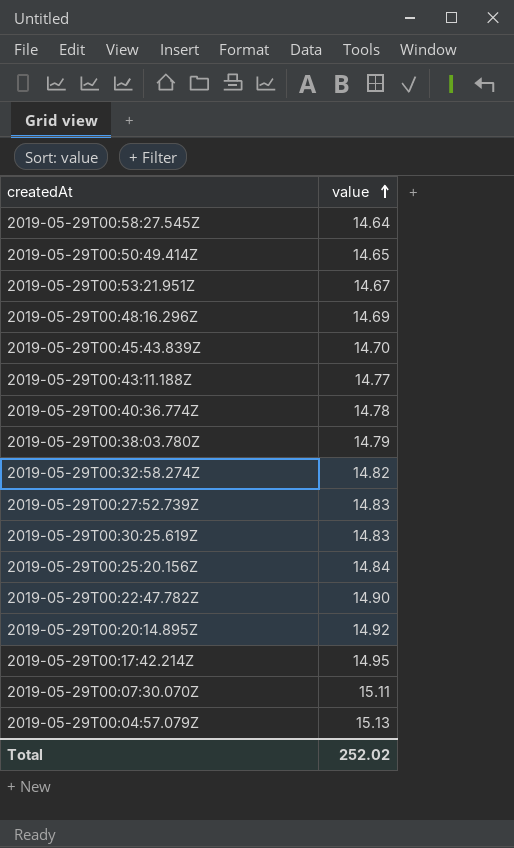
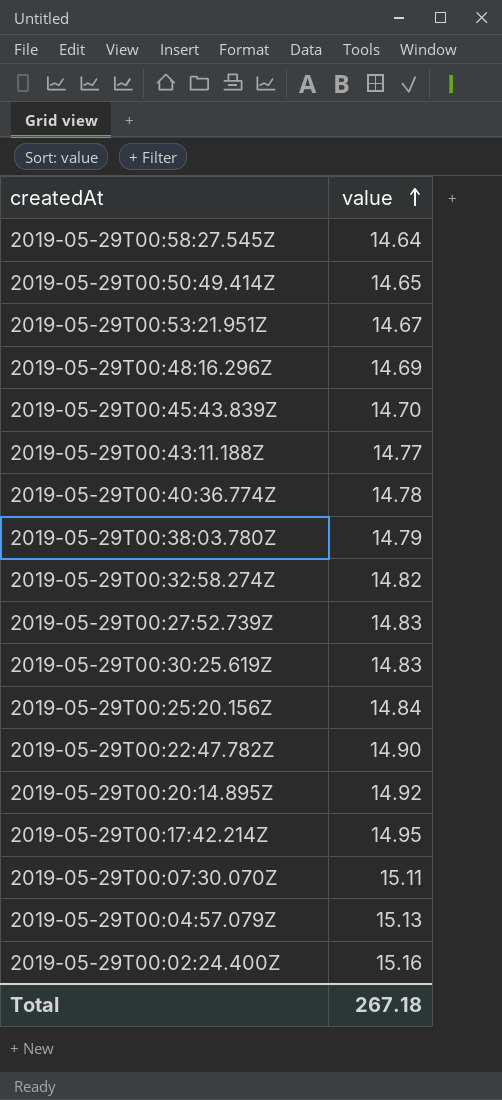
row 2019-05-29T00:02:24.400Z: none -> 15.16
Total | value: 252.02 -> 267.18

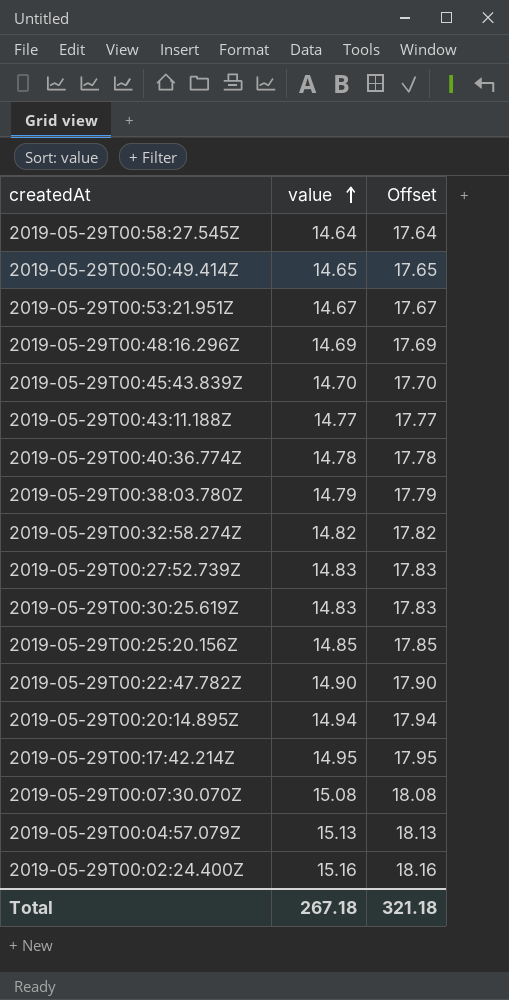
column Offset | formula: none -> [value] + 3
2019-05-29T00:25:20.156Z | value: 14.84 -> 14.85
2019-05-29T00:20:14.895Z | value: 14.92 -> 14.94
2019-05-29T00:07:30.070Z | value: 15.11 -> 15.08

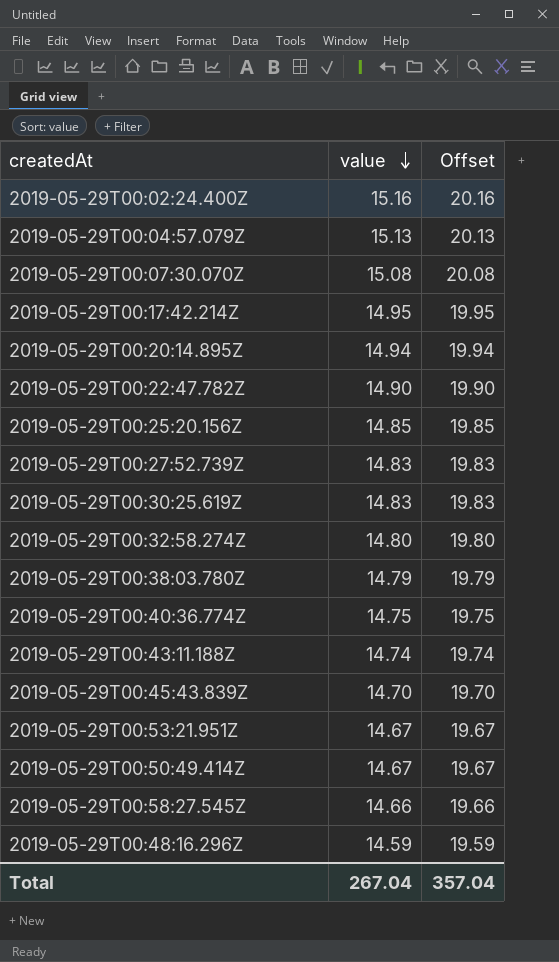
row order: value ascending -> value descending
column Offset | formula: [value] + 3 -> [value] + 5
2019-05-29T00:32:58.274Z | value: 14.82 -> 14.80
2019-05-29T00:40:36.774Z | value: 14.78 -> 14.75
2019-05-29T00:43:11.188Z | value: 14.77 -> 14.74
2019-05-29T00:50:49.414Z | value: 14.65 -> 14.67
2019-05-29T00:58:27.545Z | value: 14.64 -> 14.66
2019-05-29T00:48:16.296Z | value: 14.69 -> 14.59
Total | value: 267.18 -> 267.04
Total | Offset: 321.18 -> 357.04

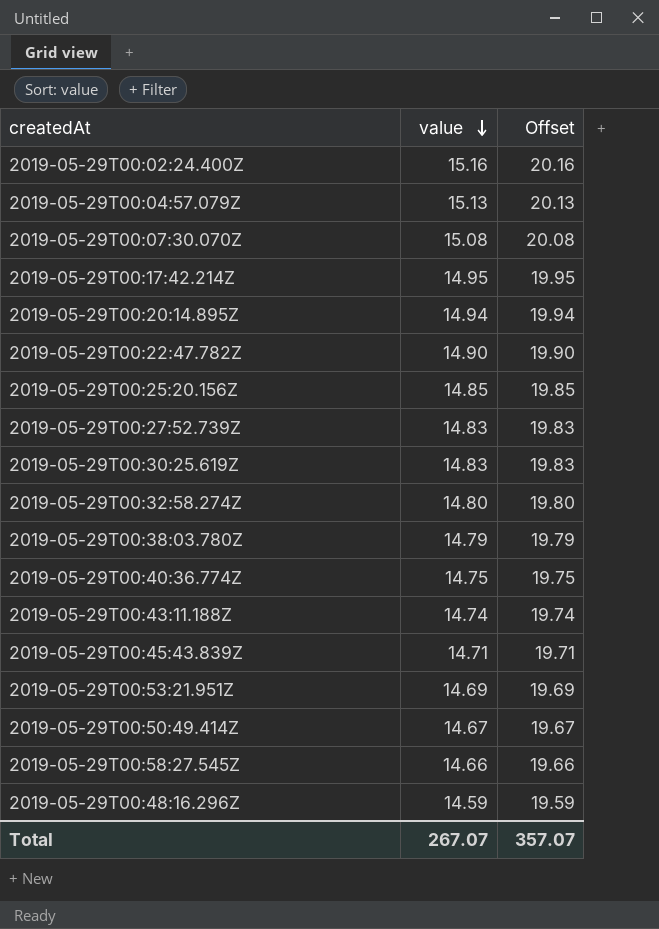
2019-05-29T00:45:43.839Z | value: 14.70 -> 14.71
2019-05-29T00:45:43.839Z | Offset: 19.70 -> 19.71
2019-05-29T00:53:21.951Z | value: 14.67 -> 14.69
2019-05-29T00:53:21.951Z | Offset: 19.67 -> 19.69
Total | value: 267.04 -> 267.07
Total | Offset: 357.04 -> 357.07

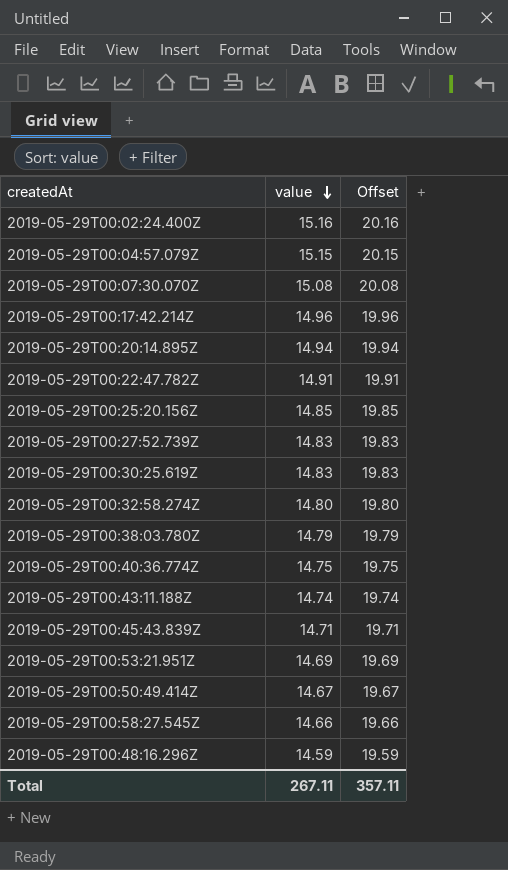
2019-05-29T00:04:57.079Z | value: 15.13 -> 15.15
2019-05-29T00:04:57.079Z | Offset: 20.13 -> 20.15
2019-05-29T00:17:42.214Z | value: 14.95 -> 14.96
2019-05-29T00:17:42.214Z | Offset: 19.95 -> 19.96
2019-05-29T00:22:47.782Z | value: 14.90 -> 14.91
2019-05-29T00:22:47.782Z | Offset: 19.90 -> 19.91
Total | value: 267.07 -> 267.11
Total | Offset: 357.07 -> 357.11

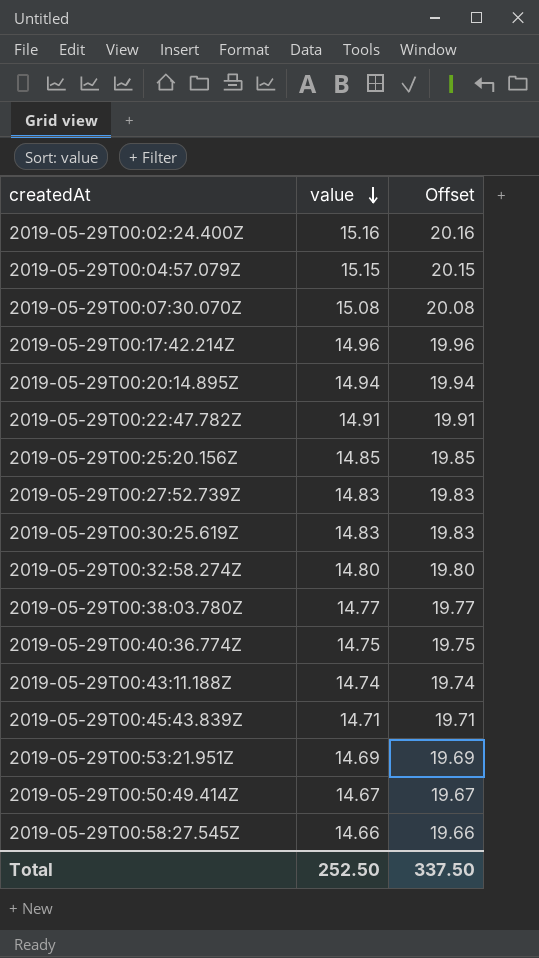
row 2019-05-29T00:48:16.296Z: 14.59 | 19.59 -> none
2019-05-29T00:38:03.780Z | value: 14.79 -> 14.77
2019-05-29T00:38:03.780Z | Offset: 19.79 -> 19.77
Total | value: 267.11 -> 252.50
Total | Offset: 357.11 -> 337.50

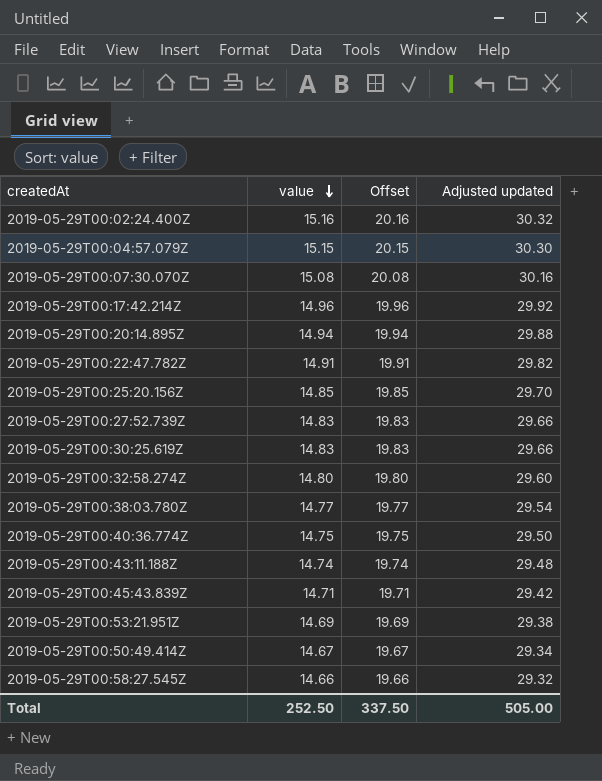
column Adjusted updated | formula: none -> [value] * 2

